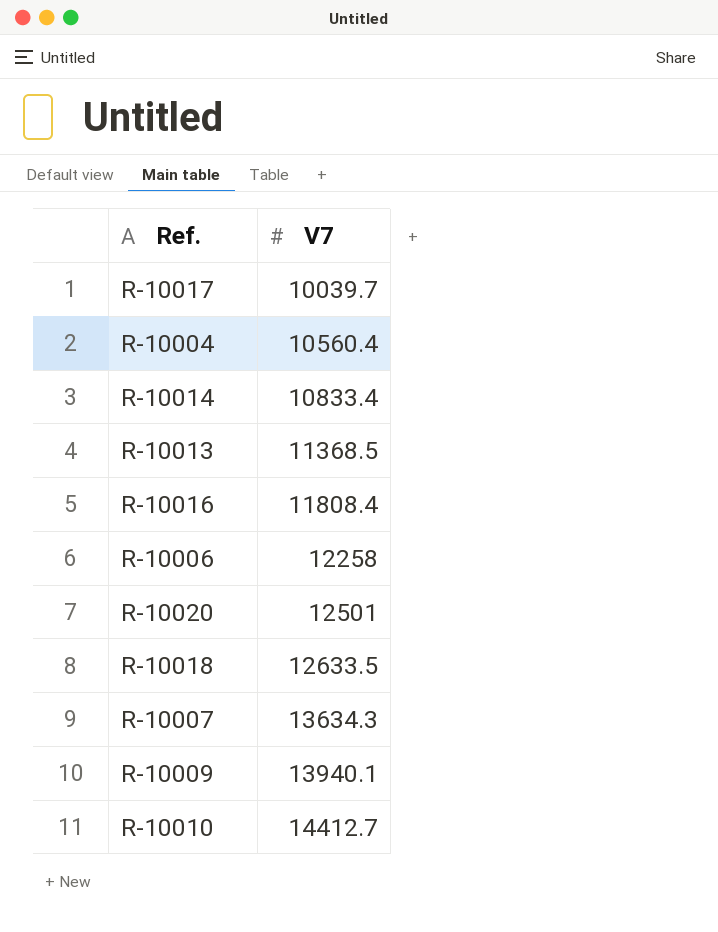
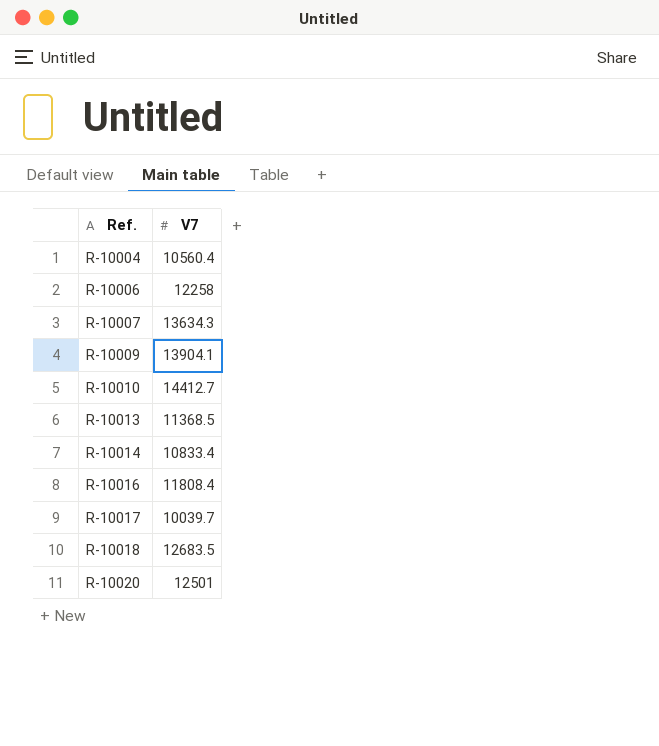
row order: V7 ascending -> Ref. ascending
R-10009 | V7: 13940.1 -> 13904.1
R-10018 | V7: 12633.5 -> 12683.5

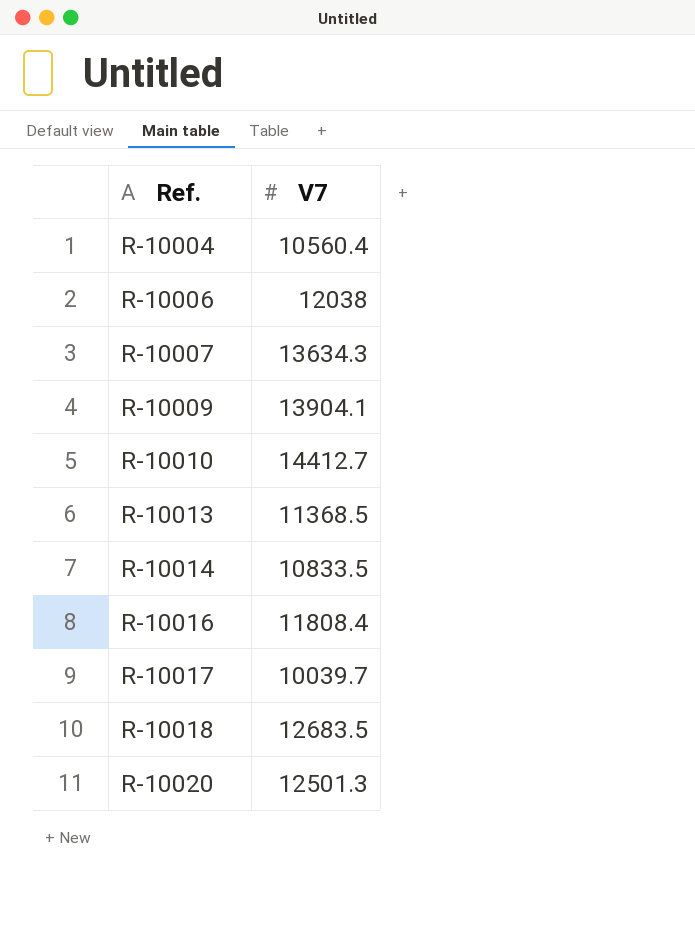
R-10006 | V7: 12258 -> 12038
R-10014 | V7: 10833.4 -> 10833.5
R-10020 | V7: 12501 -> 12501.3

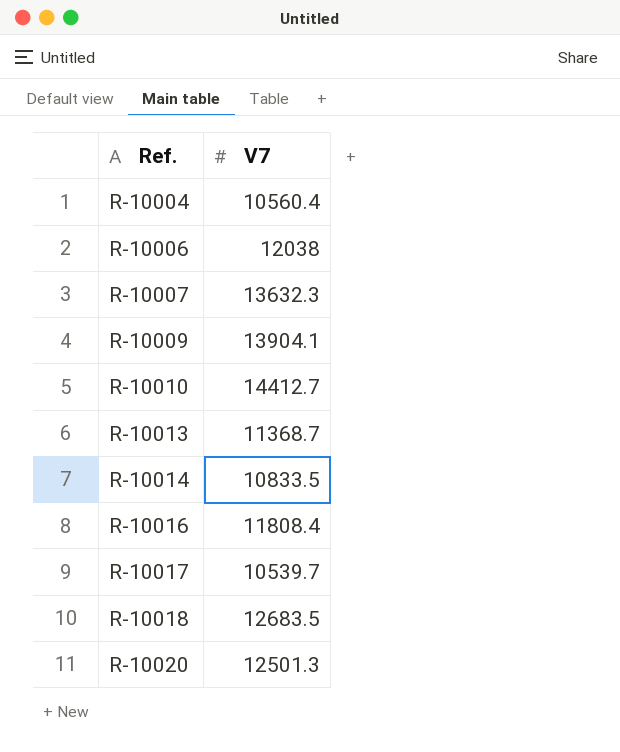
R-10007 | V7: 13634.3 -> 13632.3
R-10013 | V7: 11368.5 -> 11368.7
R-10017 | V7: 10039.7 -> 10539.7

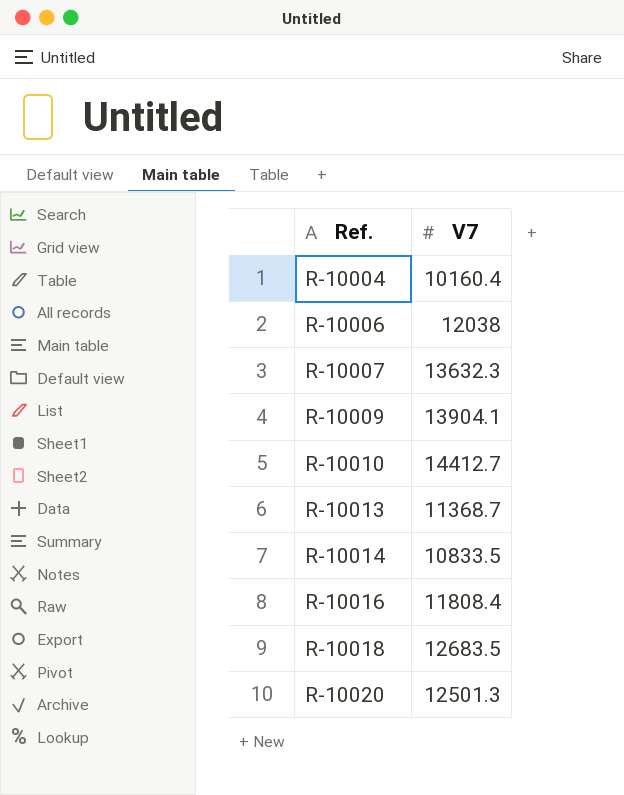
row R-10017: 10539.7 -> none
R-10004 | V7: 10560.4 -> 10160.4

